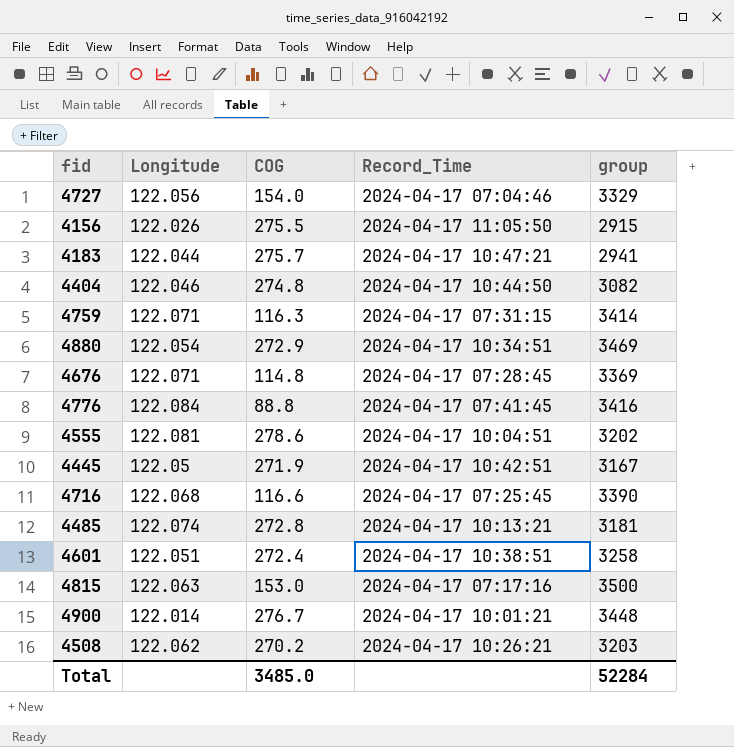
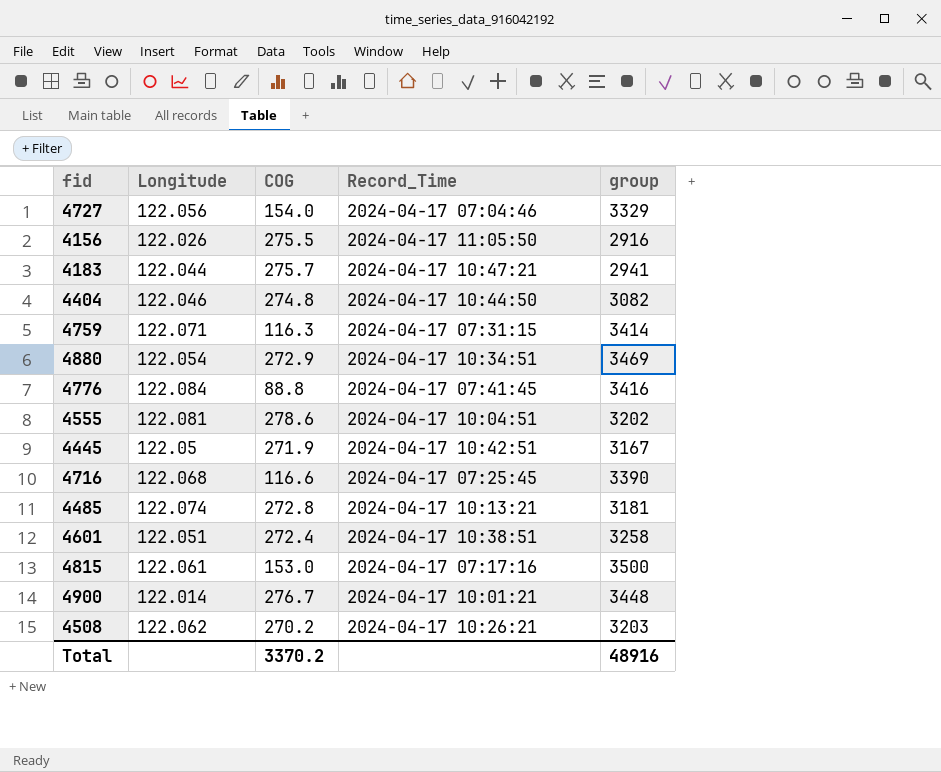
row 4676: 122.071 | 114.8 | 2024-04-17 07:28:45 | 3369 -> none
4156 | group: 2915 -> 2916
4815 | Longitude: 122.063 -> 122.061
Total | COG: 3485.0 -> 3370.2
Total | group: 52284 -> 48916

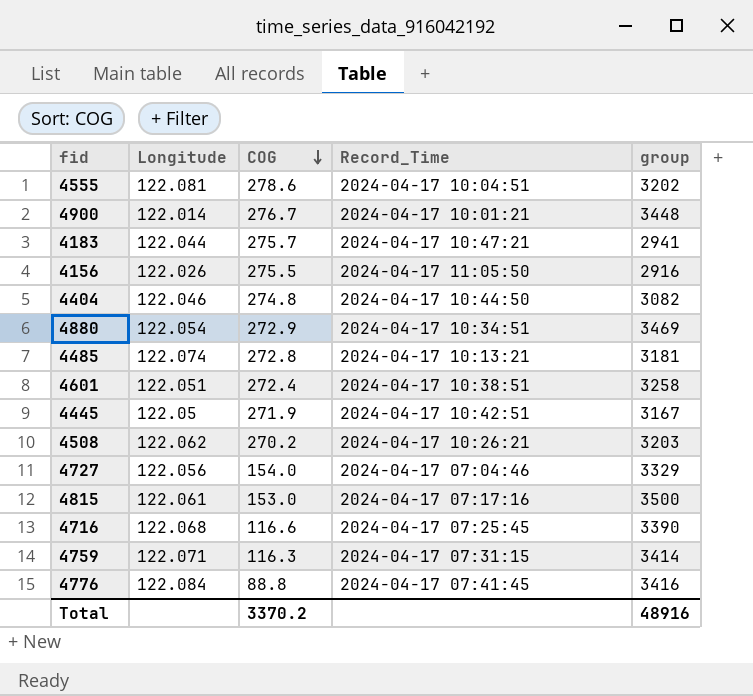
row order: none -> COG descending

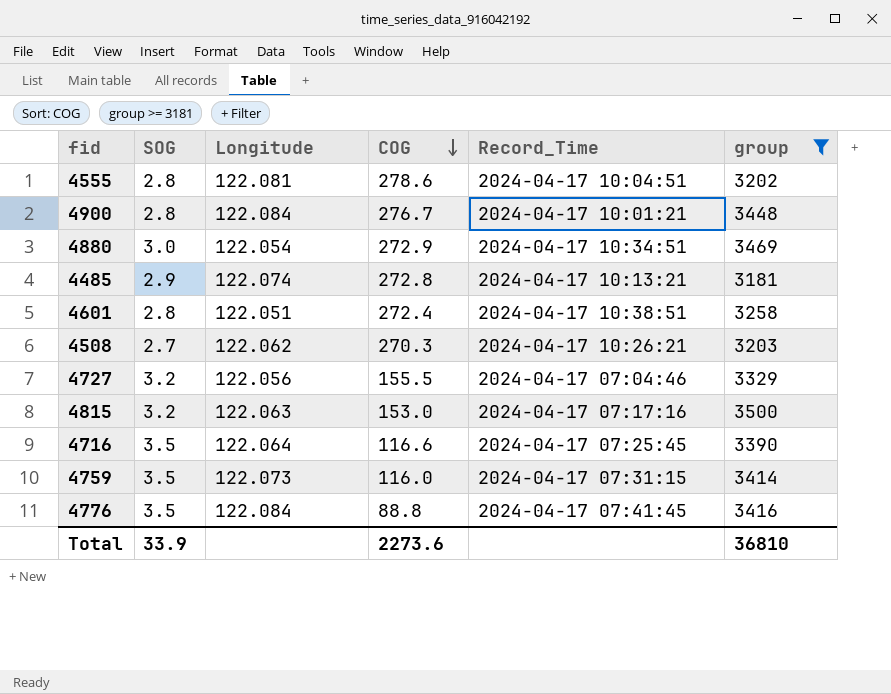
filter: none -> group >= 3181
column SOG | position: none -> 2
4900 | Longitude: 122.014 -> 122.084
4508 | COG: 270.2 -> 270.3
4727 | COG: 154.0 -> 155.5
4815 | Longitude: 122.061 -> 122.063
4716 | Longitude: 122.068 -> 122.064
4759 | Longitude: 122.071 -> 122.073
4759 | COG: 116.3 -> 116.0
Total | COG: 3370.2 -> 2273.6
Total | group: 48916 -> 36810

